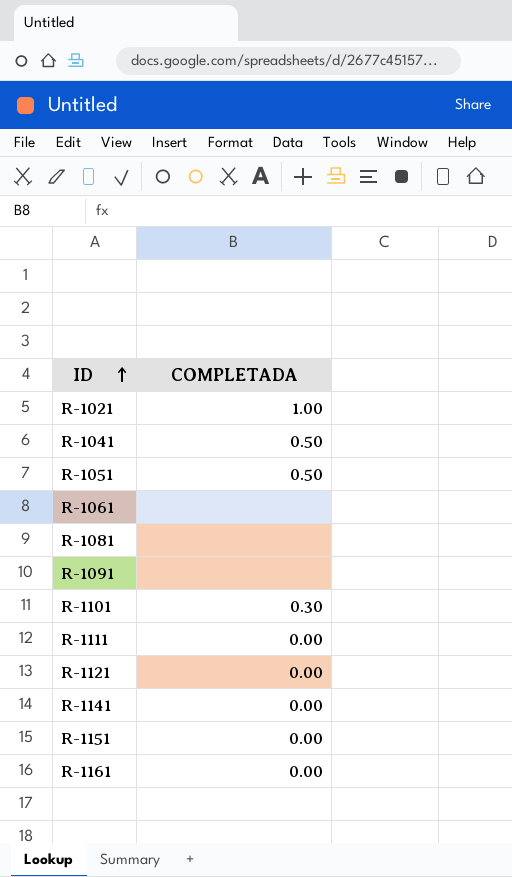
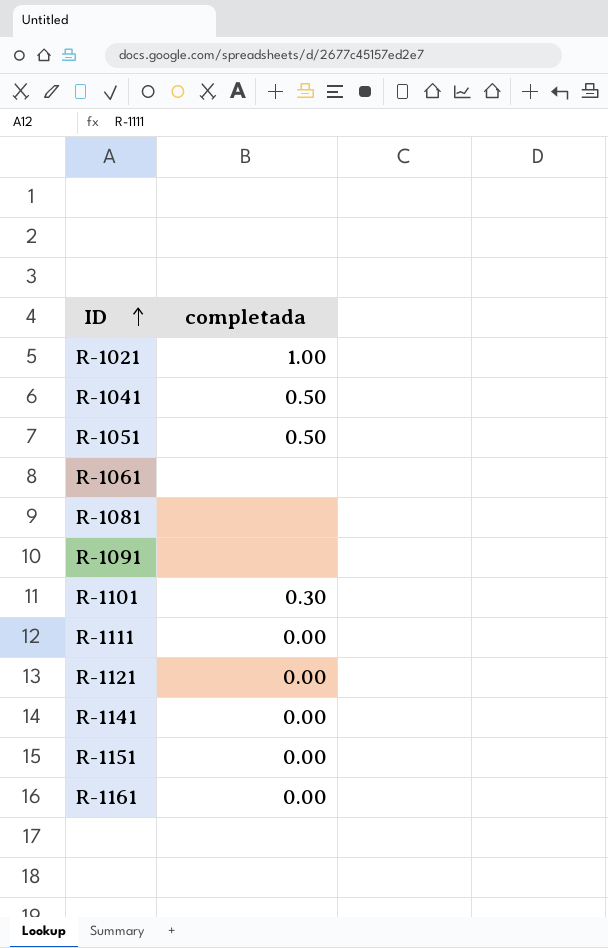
column name: COMPLETADA -> completada

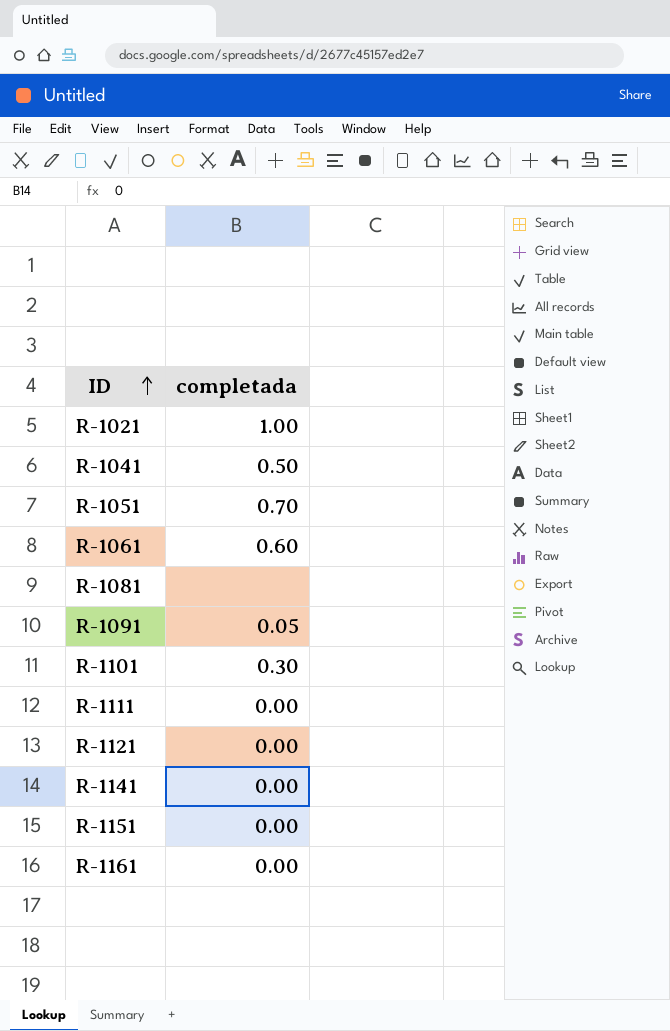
R-1051 | completada: 0.50 -> 0.70
R-1061 | completada: none -> 0.60
R-1091 | completada: none -> 0.05

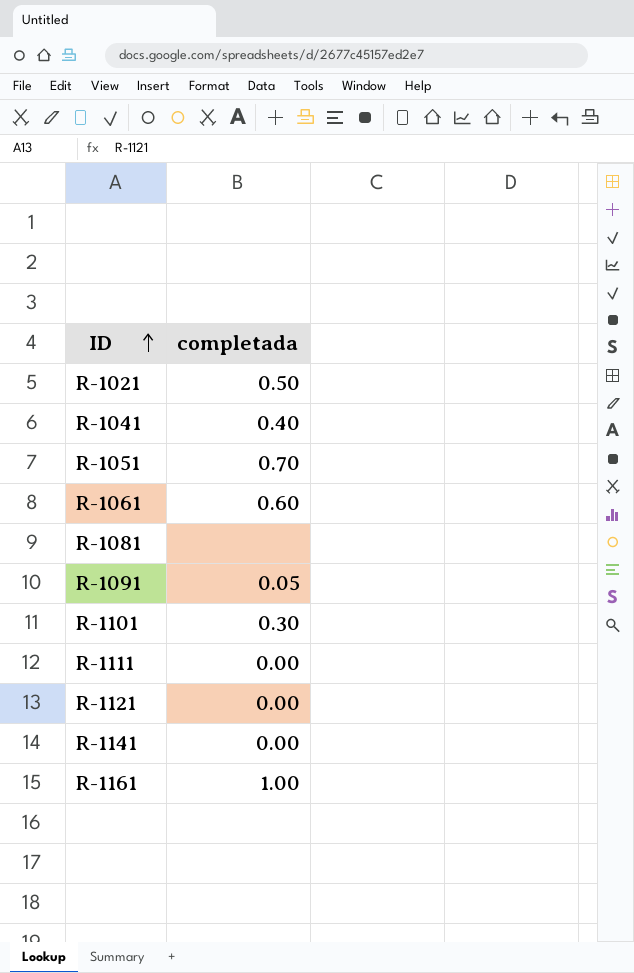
row R-1151: 0.00 -> none
R-1021 | completada: 1.00 -> 0.50
R-1041 | completada: 0.50 -> 0.40
R-1161 | completada: 0.00 -> 1.00

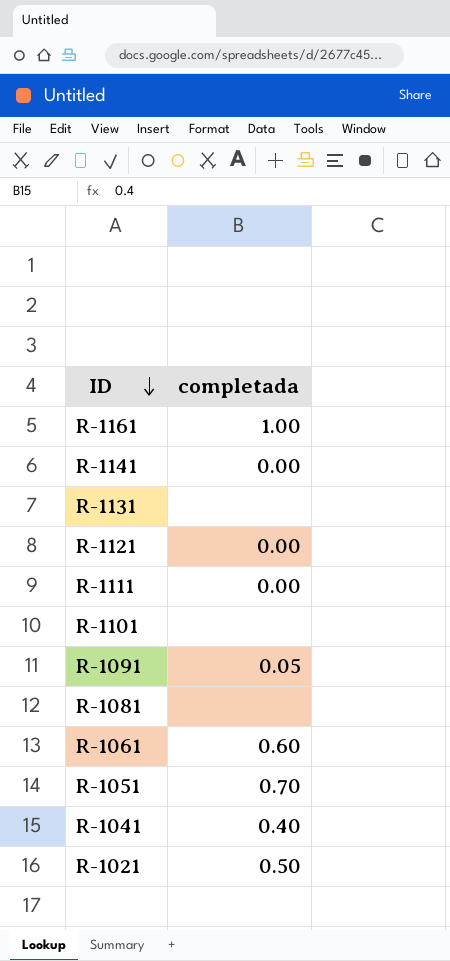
row order: ID ascending -> ID descending
row R-1131: none -> none
R-1101 | completada: 0.30 -> none

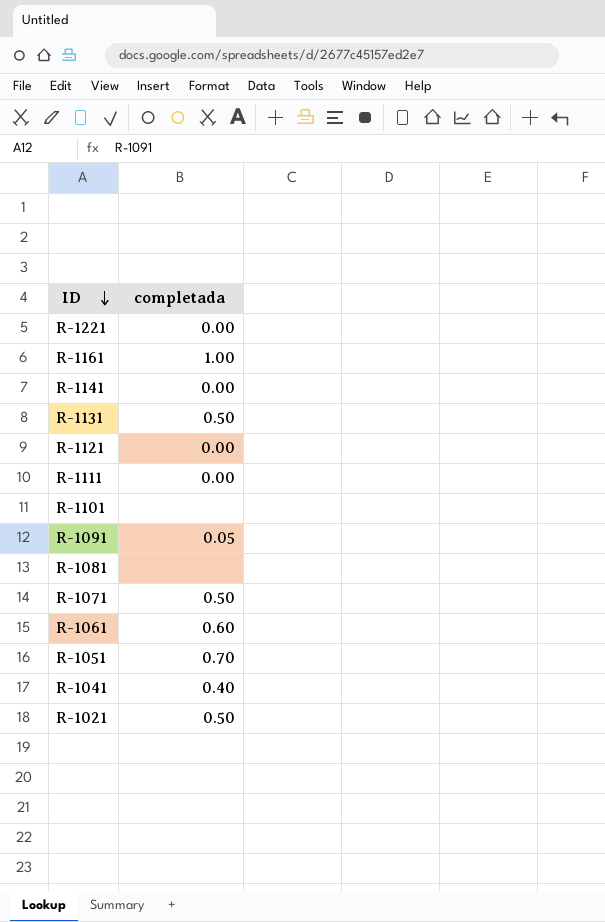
row R-1221: none -> 0.00
R-1131 | completada: none -> 0.50
row R-1071: none -> 0.50

